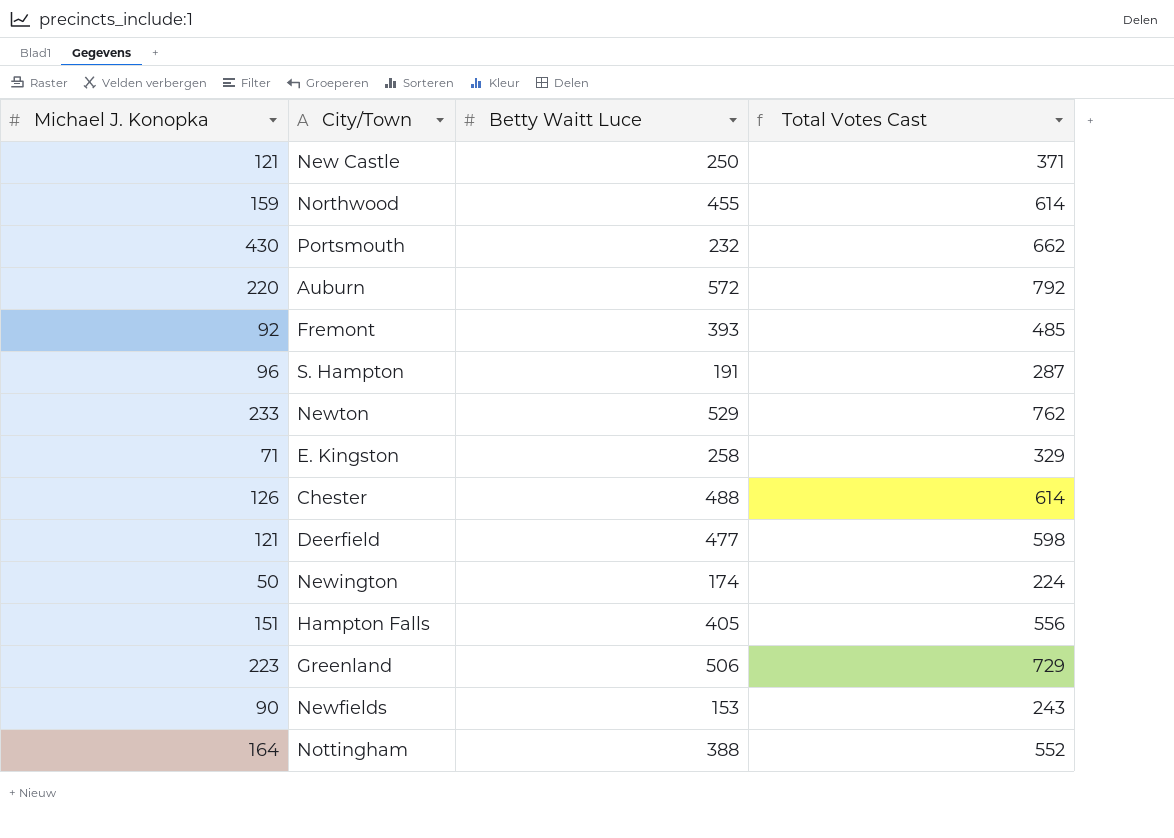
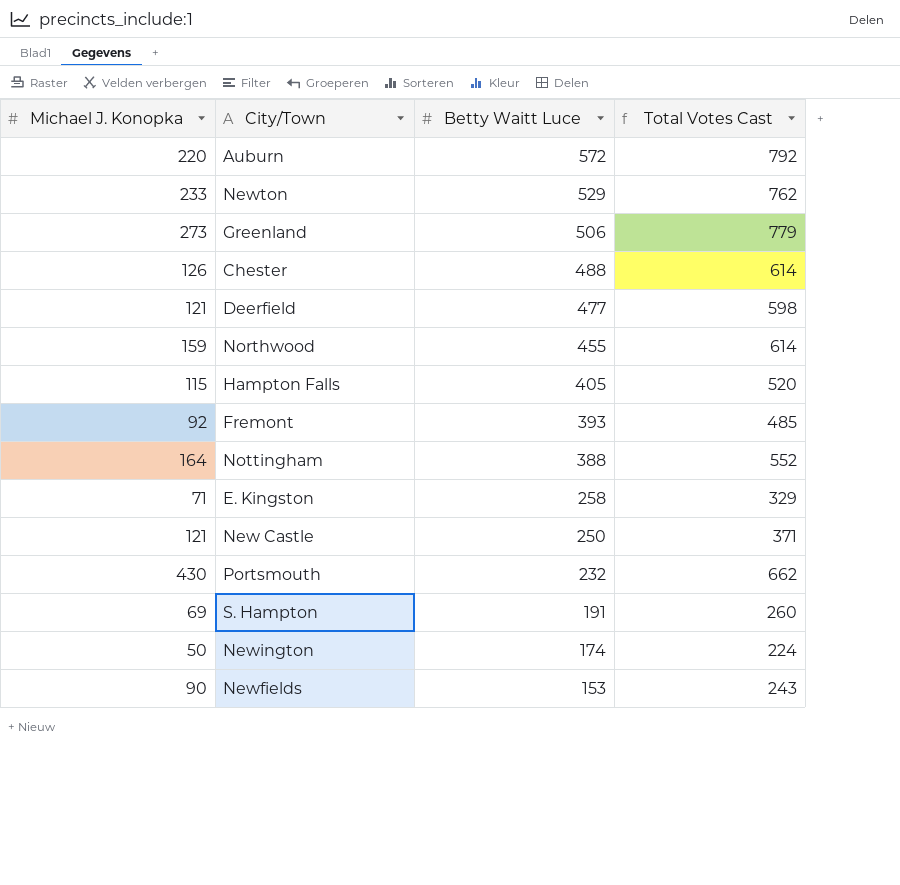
row order: none -> Betty Waitt Luce descending
Greenland | Michael J. Konopka: 223 -> 273
Greenland | Total Votes Cast: 729 -> 779
Hampton Falls | Michael J. Konopka: 151 -> 115
Hampton Falls | Total Votes Cast: 556 -> 520
S. Hampton | Michael J. Konopka: 96 -> 69
S. Hampton | Total Votes Cast: 287 -> 260

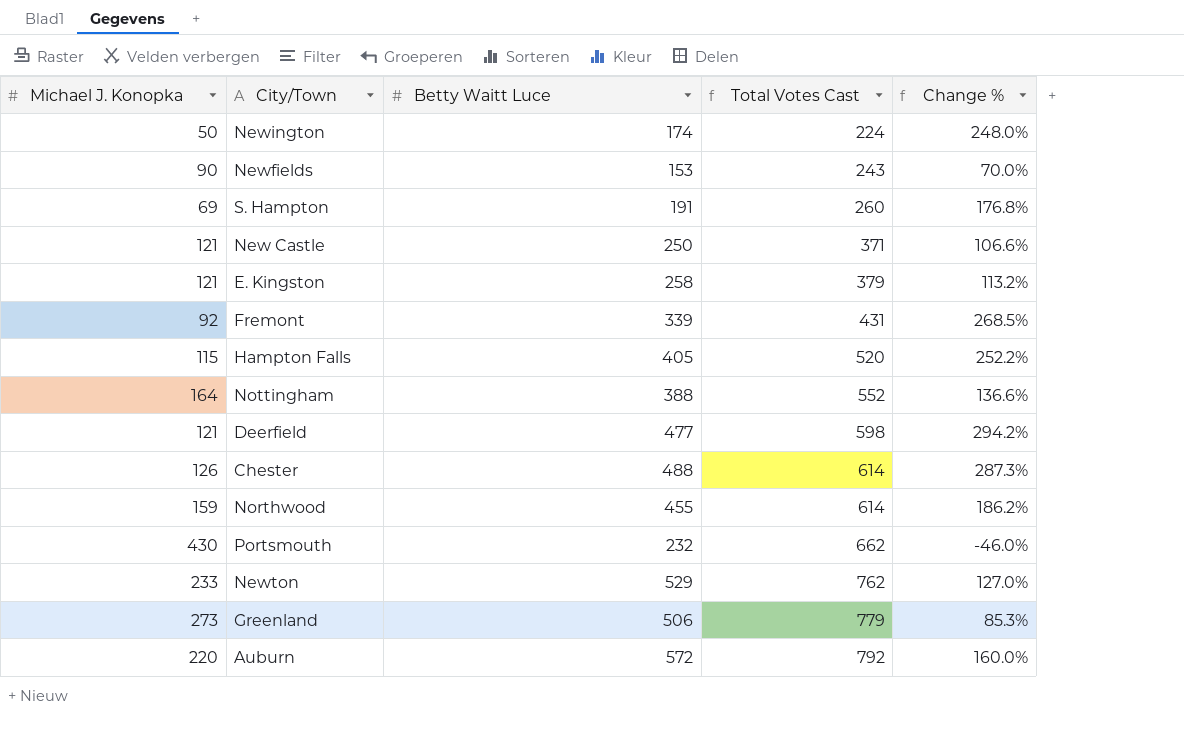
row order: Betty Waitt Luce descending -> Total Votes Cast ascending
column Change % | formula: none -> ([Betty Waitt Luce] - [Michael J. Konopka]) / [Michael J. Konopka]
E. Kingston | Michael J. Konopka: 71 -> 121
E. Kingston | Total Votes Cast: 329 -> 379
Fremont | Betty Waitt Luce: 393 -> 339
Fremont | Total Votes Cast: 485 -> 431

